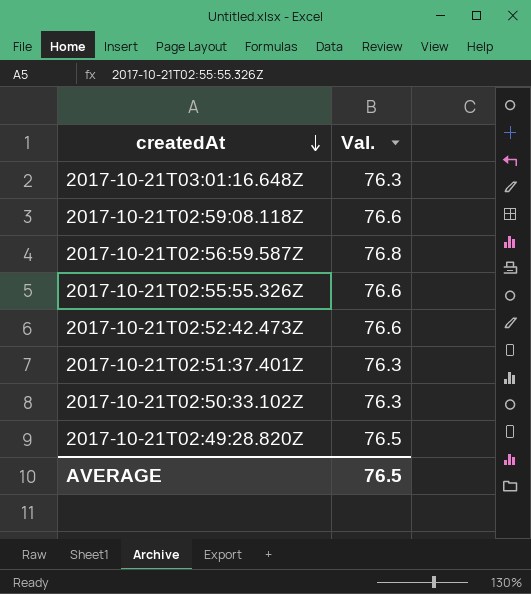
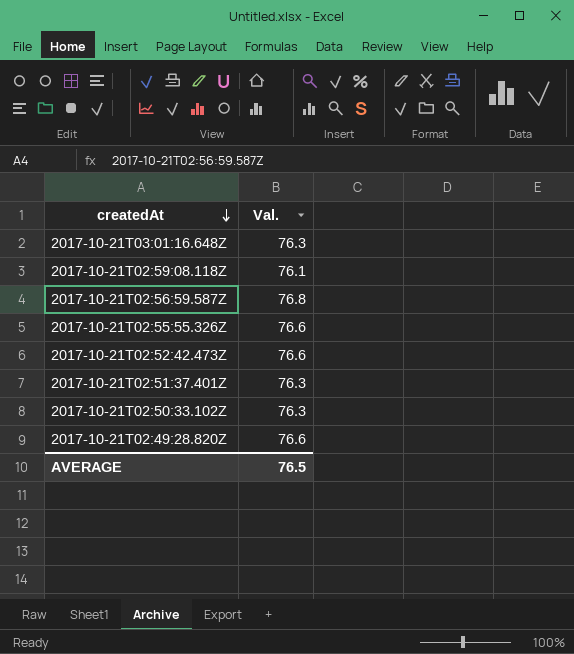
2017-10-21T02:59:08.118Z | Val.: 76.6 -> 76.1
2017-10-21T02:49:28.820Z | Val.: 76.5 -> 76.6

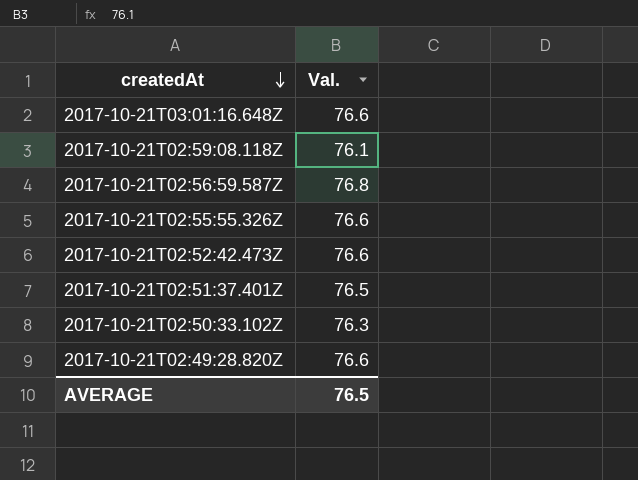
2017-10-21T03:01:16.648Z | Val.: 76.3 -> 76.6
2017-10-21T02:51:37.401Z | Val.: 76.3 -> 76.5

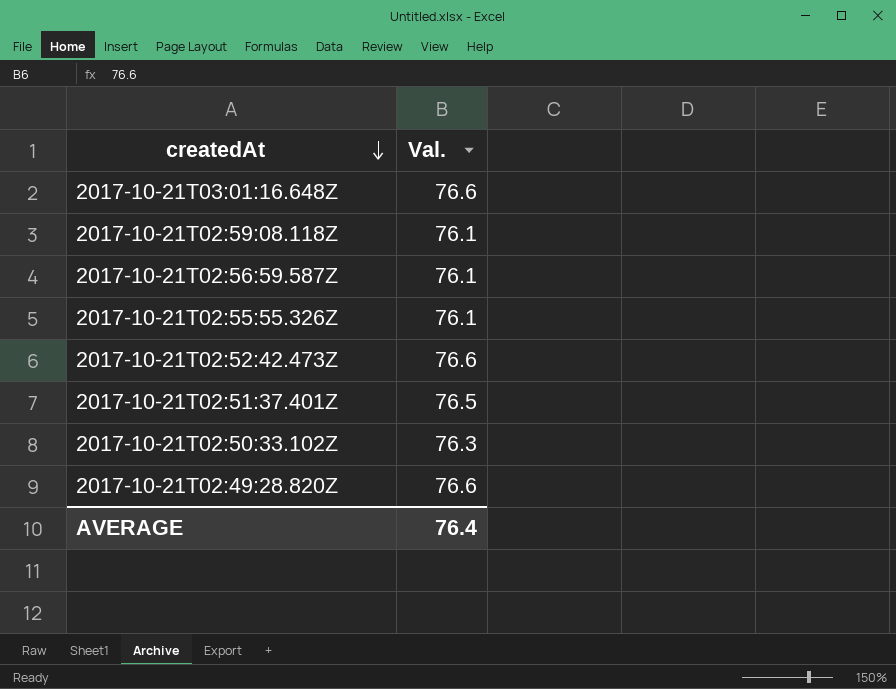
2017-10-21T02:56:59.587Z | Val.: 76.8 -> 76.1
2017-10-21T02:55:55.326Z | Val.: 76.6 -> 76.1
AVERAGE | Val.: 76.5 -> 76.4

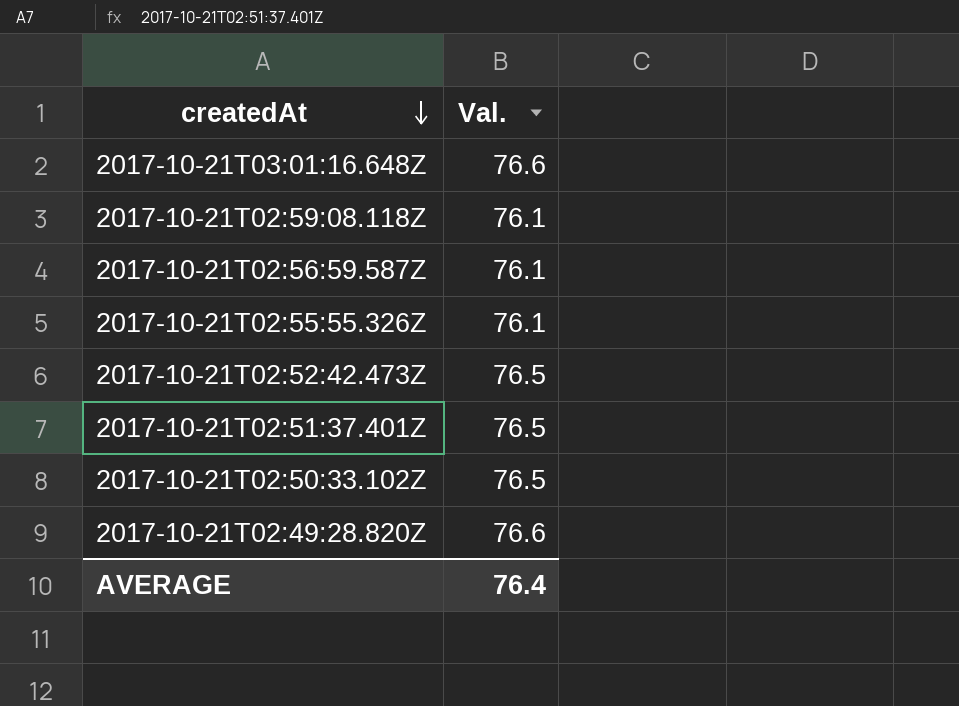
2017-10-21T02:52:42.473Z | Val.: 76.6 -> 76.5
2017-10-21T02:50:33.102Z | Val.: 76.3 -> 76.5

